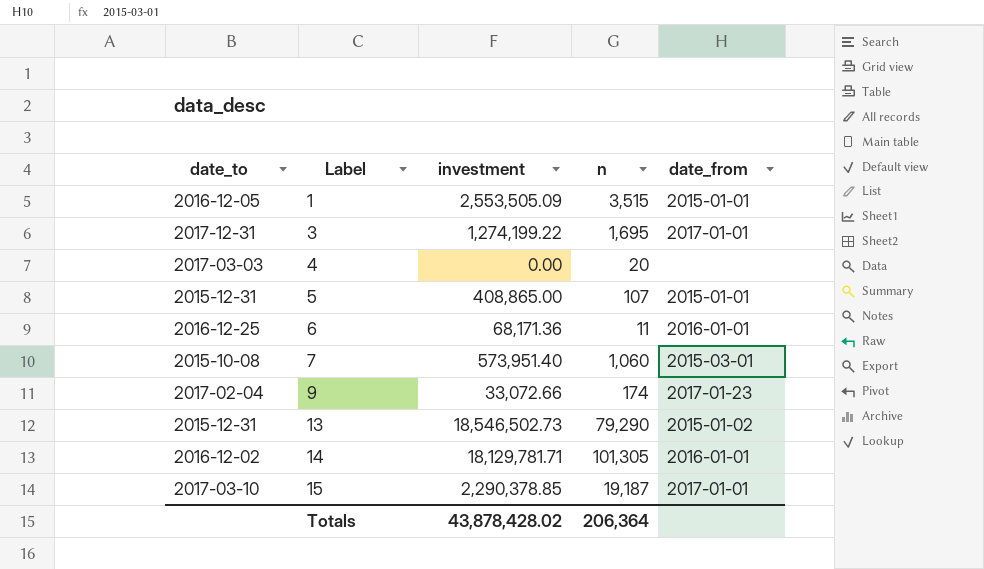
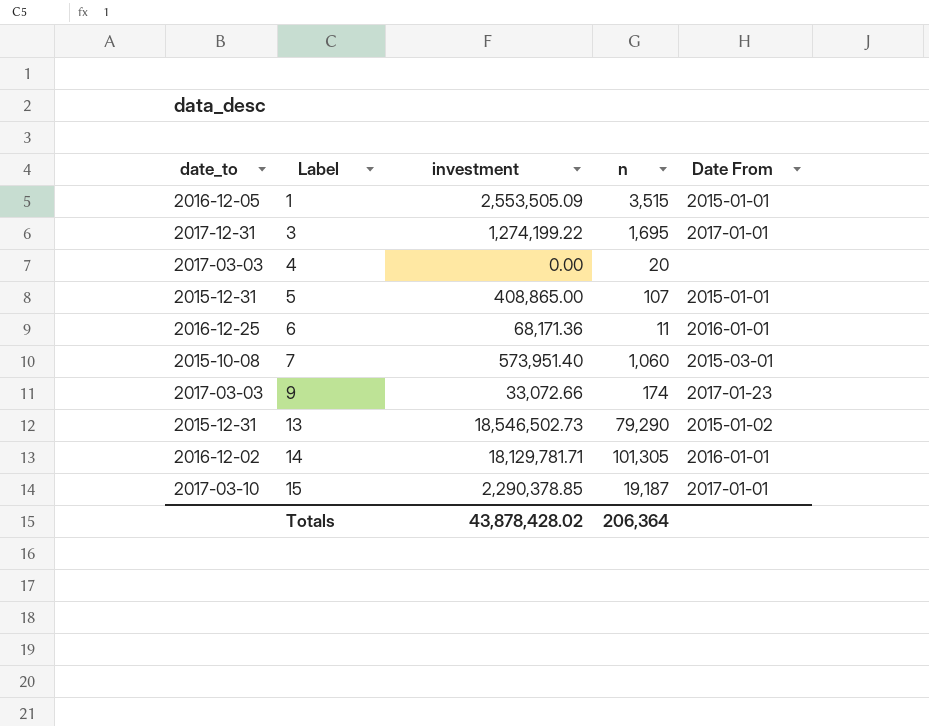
column name: date_from -> Date From
9 | date_to: 2017-02-04 -> 2017-03-03

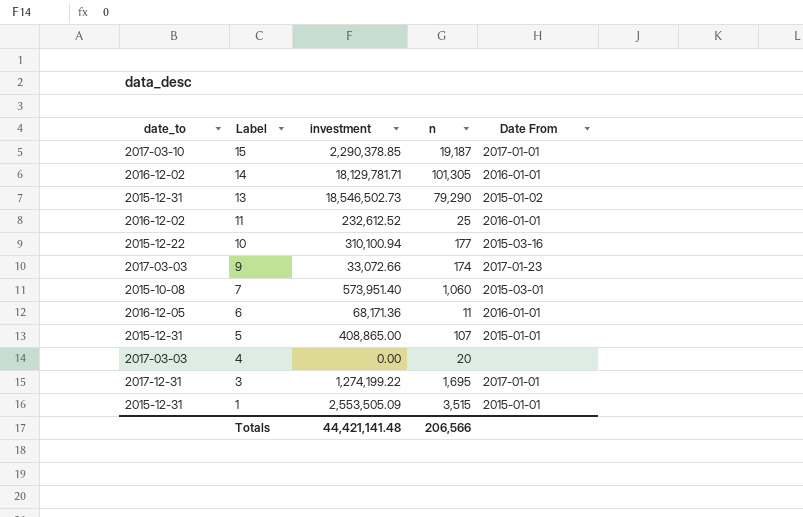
row order: Label ascending -> Label descending
row 11: none -> 2016-12-02 | 232,612.52 | 25 | 2016-01-01
row 10: none -> 2015-12-22 | 310,100.94 | 177 | 2015-03-16
6 | date_to: 2016-12-25 -> 2016-12-05
1 | date_to: 2016-12-05 -> 2015-12-31
Totals | investment: 43,878,428.02 -> 44,421,141.48
Totals | n: 206,364 -> 206,566

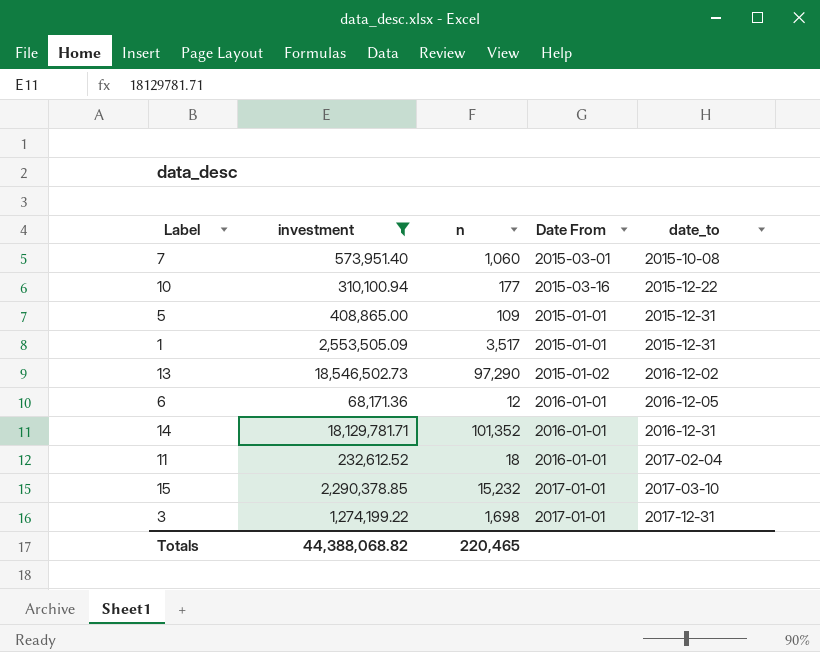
filter: none -> investment >= 68,171.36
row order: Label descending -> date_to ascending
column date_to | position: 1 -> 5
5 | n: 107 -> 109
1 | n: 3,515 -> 3,517
13 | n: 79,290 -> 97,290
13 | date_to: 2015-12-31 -> 2016-12-02
6 | n: 11 -> 12
14 | n: 101,305 -> 101,352
14 | date_to: 2016-12-02 -> 2016-12-31
11 | n: 25 -> 18
11 | date_to: 2016-12-02 -> 2017-02-04
15 | n: 19,187 -> 15,232
3 | n: 1,695 -> 1,698
Totals | investment: 44,421,141.48 -> 44,388,068.82
Totals | n: 206,566 -> 220,465

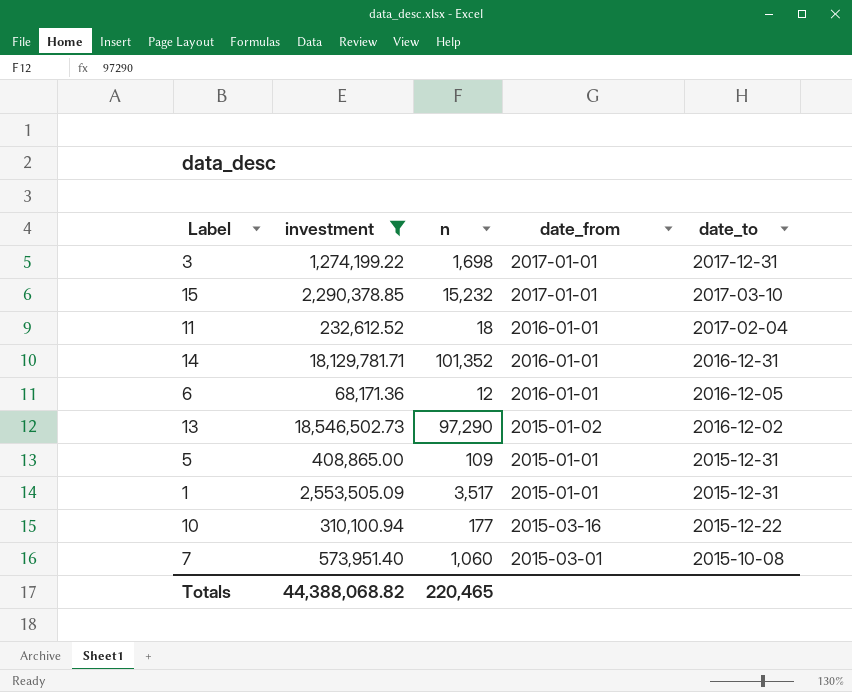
row order: date_to ascending -> date_to descending
column name: Date From -> date_from

